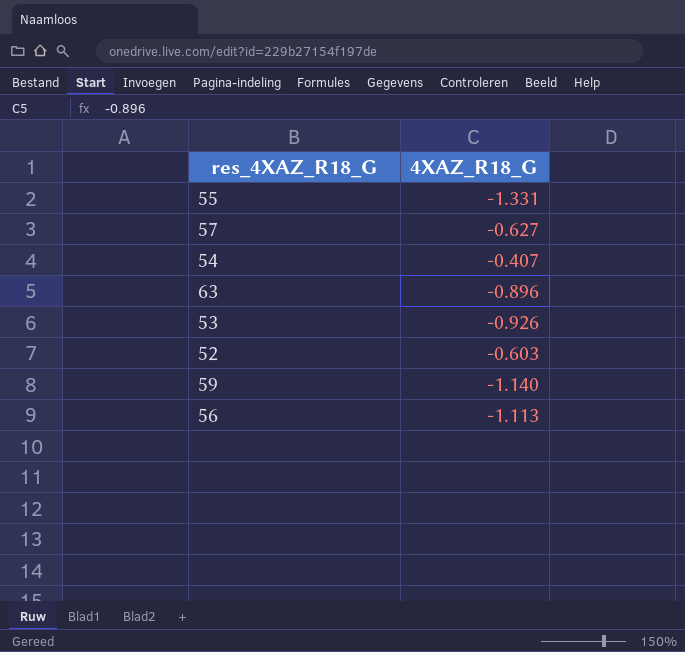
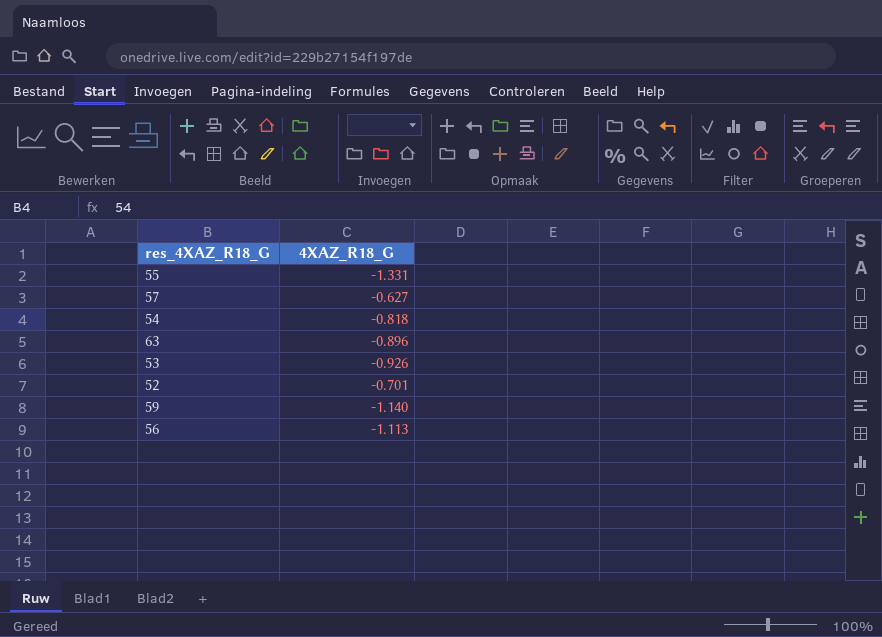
54 | 4XAZ_R18_G: -0.407 -> -0.818
52 | 4XAZ_R18_G: -0.603 -> -0.701

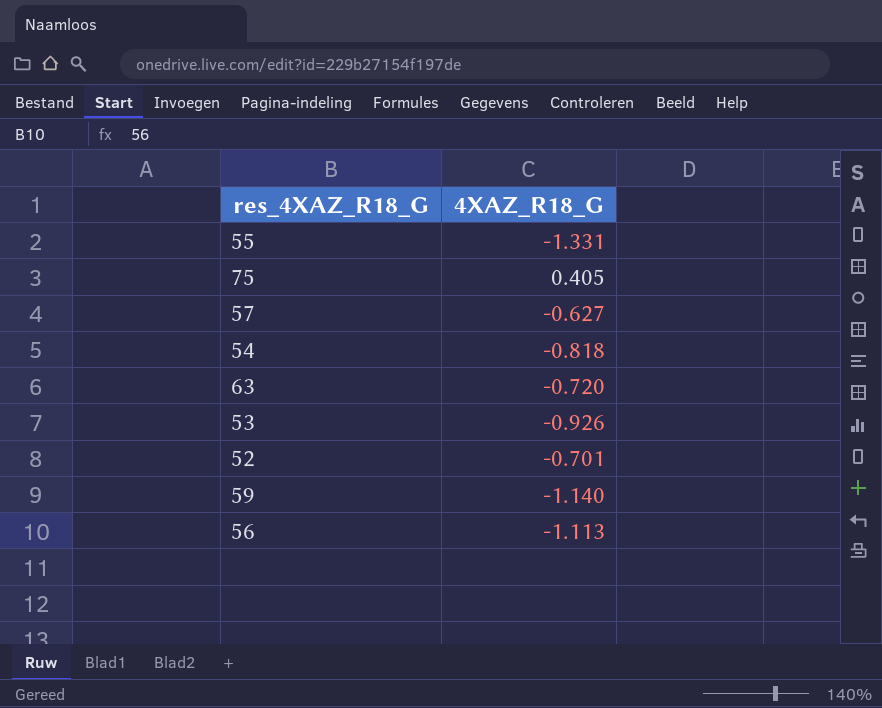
row 75: none -> 0.405
63 | 4XAZ_R18_G: -0.896 -> -0.720

